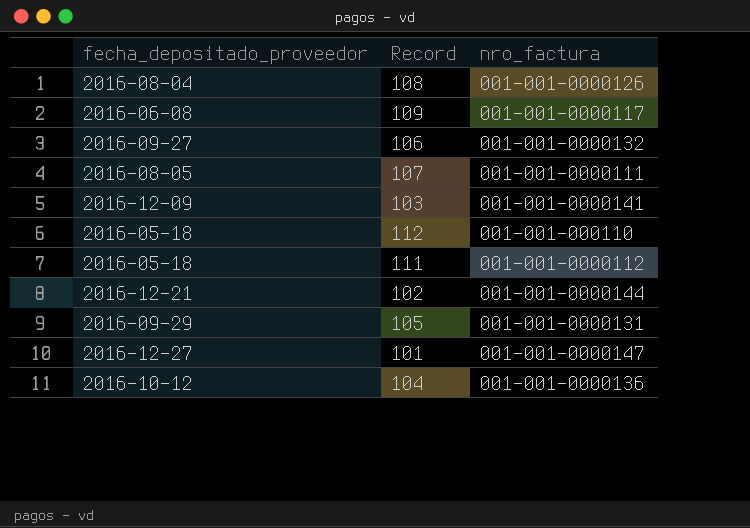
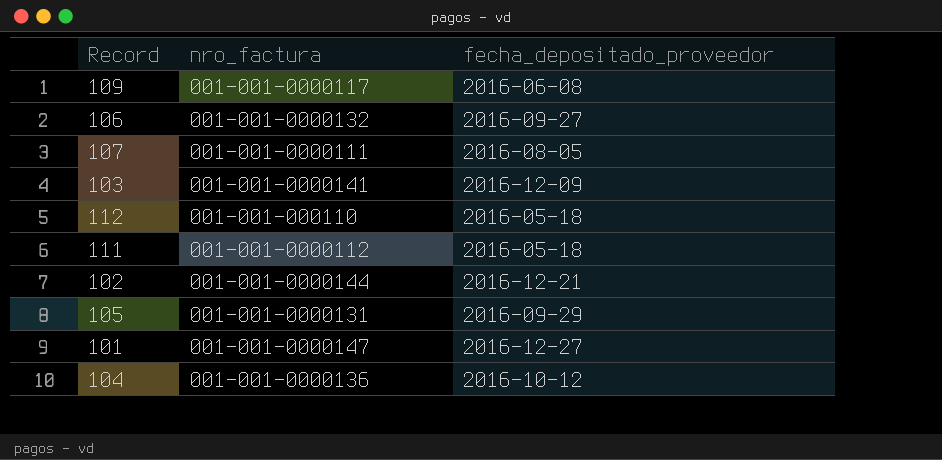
column fecha_depositado_proveedor | position: 1 -> 3
row 108: 2016-08-04 | 001-001-0000126 -> none

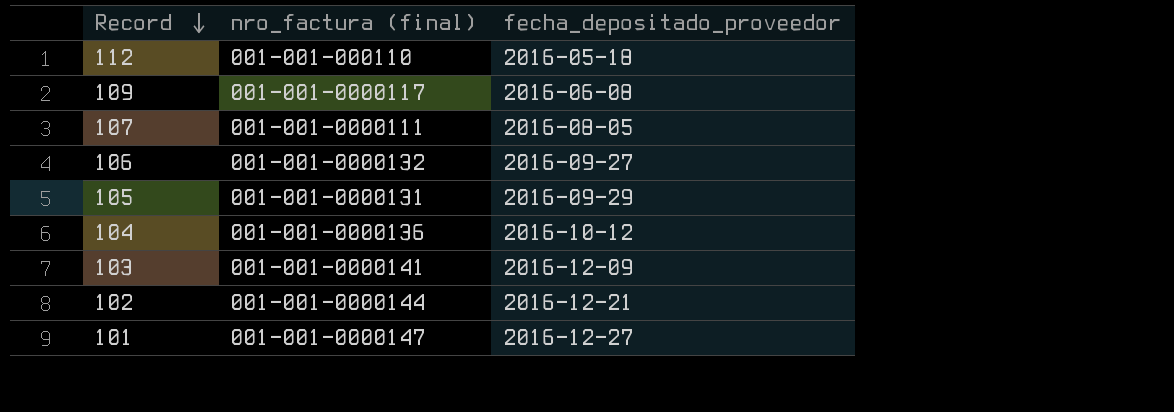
row order: none -> Record descending
column name: nro_factura -> nro_factura (final)
row 111: 001-001-0000112 | 2016-05-18 -> none

